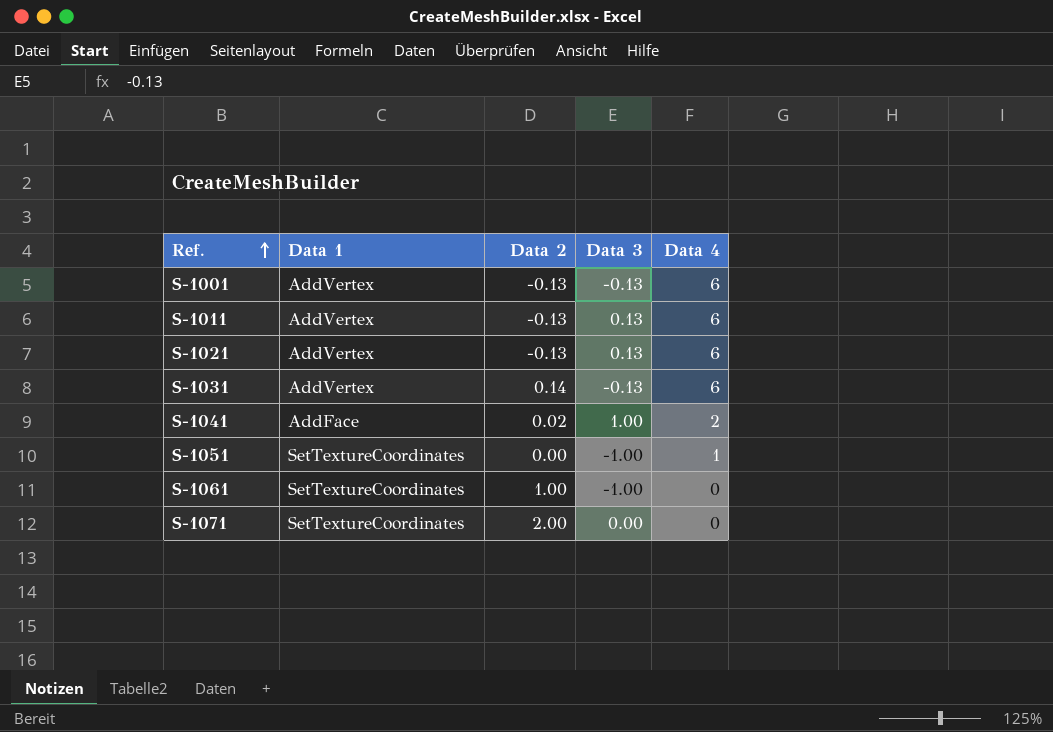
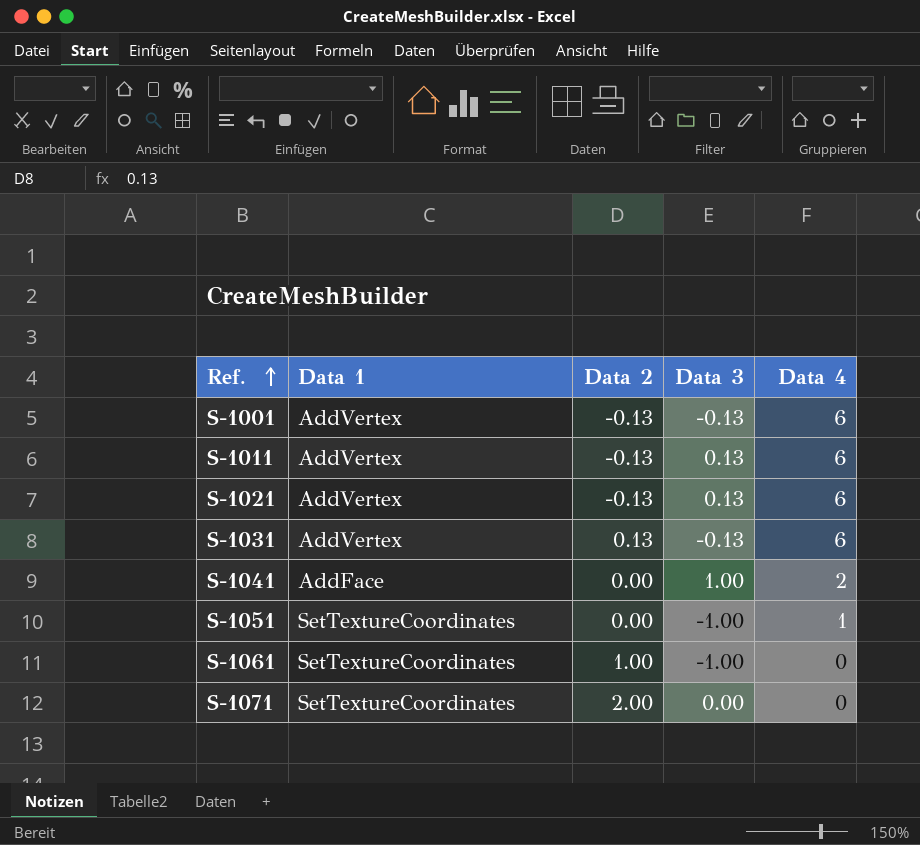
S-1031 | Data 2: 0.14 -> 0.13
S-1041 | Data 2: 0.02 -> 0.00

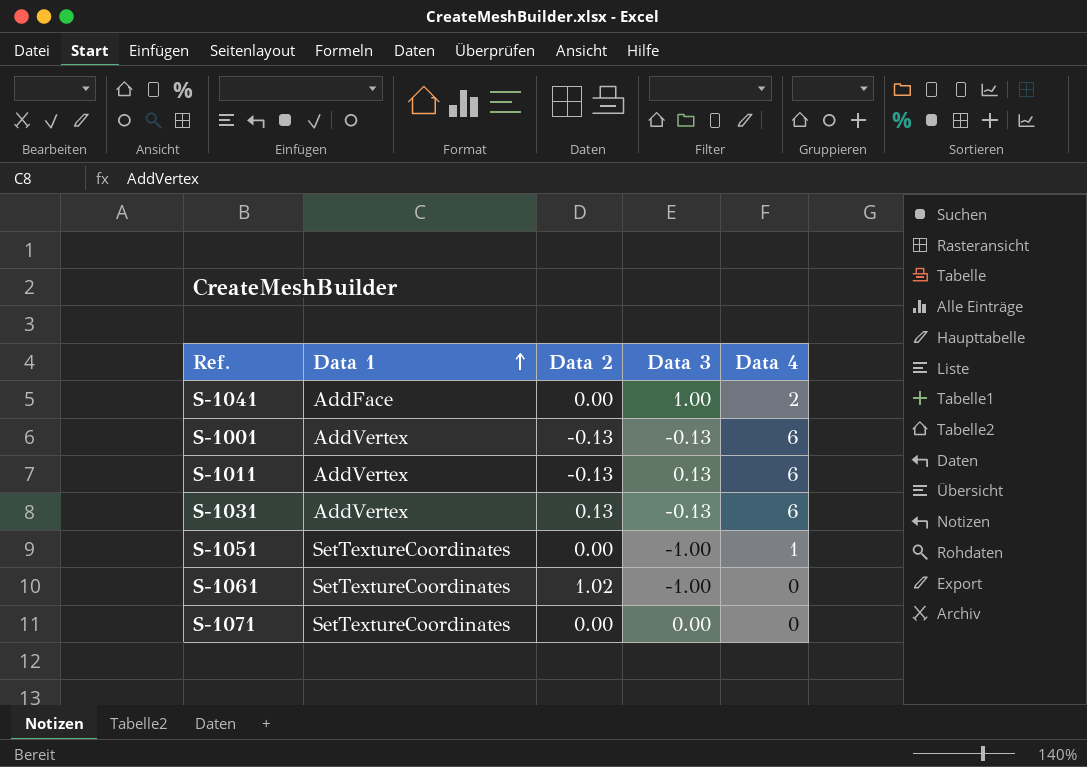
row order: Ref. ascending -> Data 1 ascending
row S-1021: AddVertex | -0.13 | 0.13 | 6 -> none
S-1061 | Data 2: 1.00 -> 1.02
S-1071 | Data 2: 2.00 -> 0.00

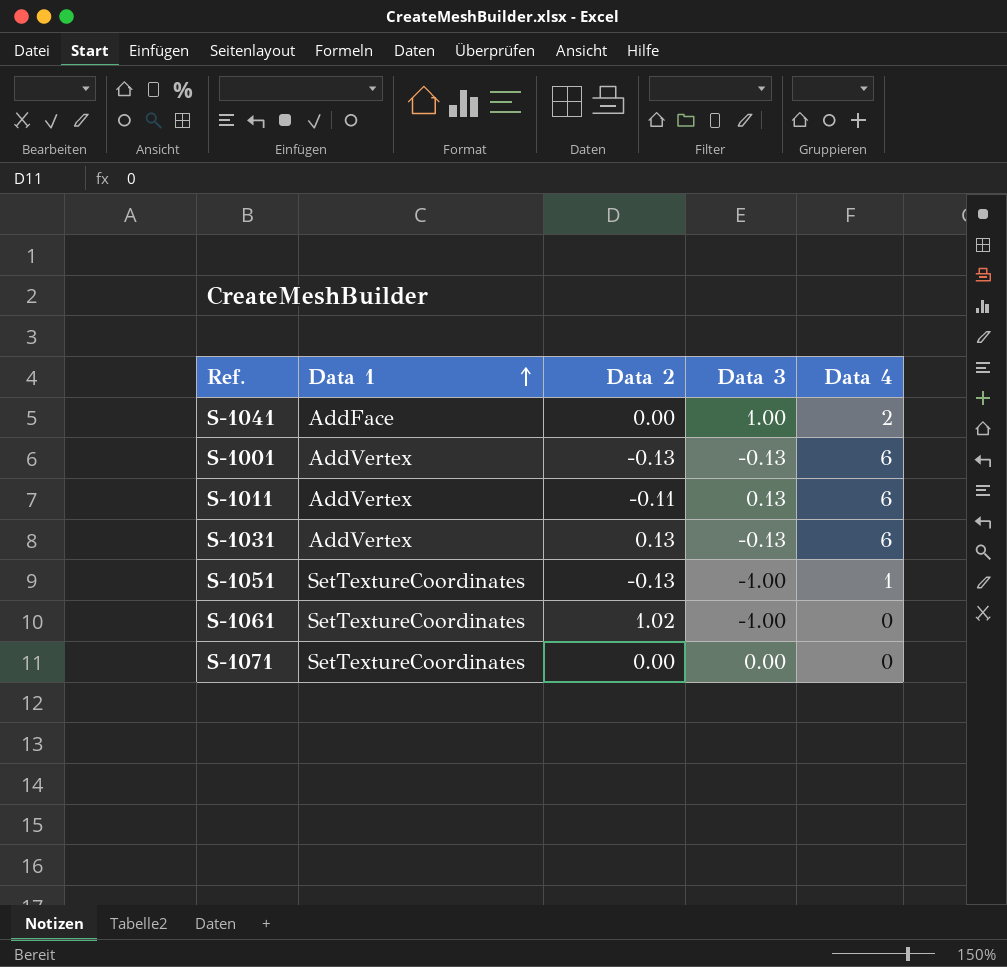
S-1011 | Data 2: -0.13 -> -0.11
S-1051 | Data 2: 0.00 -> -0.13

